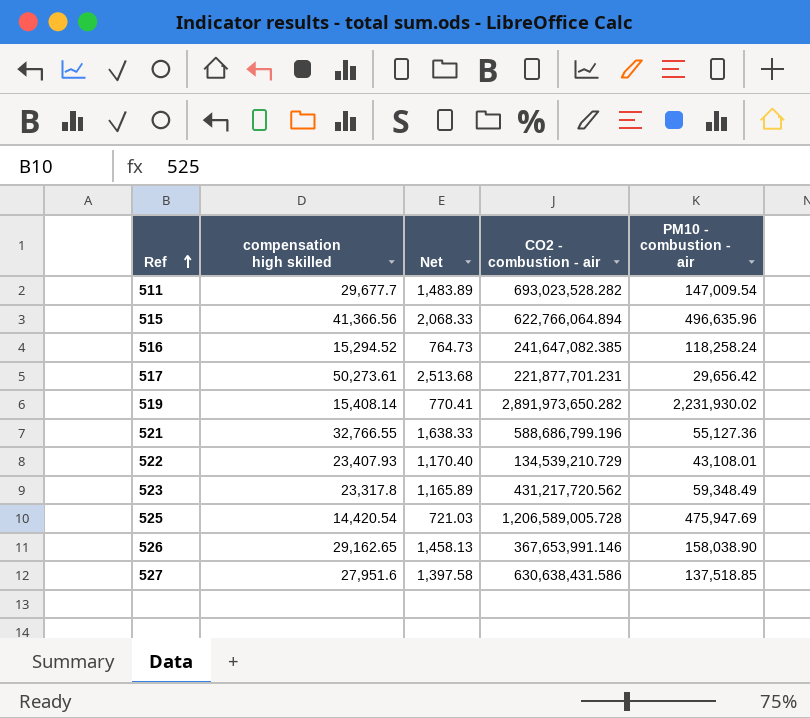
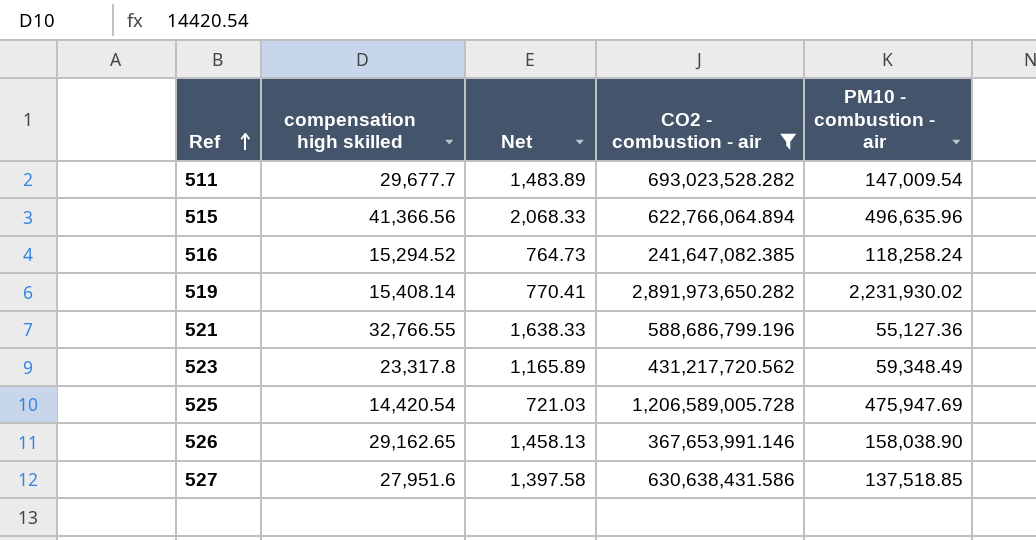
filter: none -> CO2 - combustion - air >= 241,647,082.385

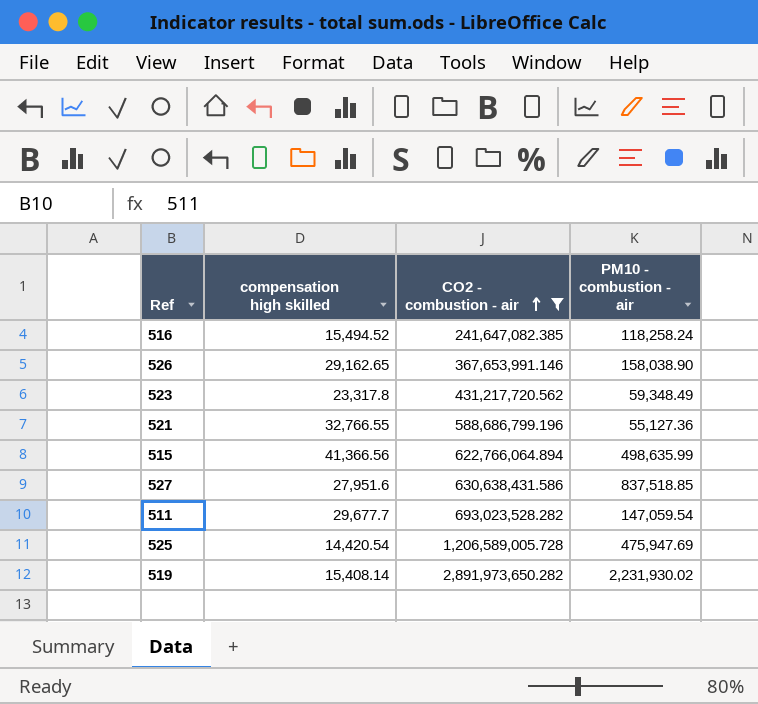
row order: Ref ascending -> CO2 - combustion - air ascending
column Net | formula: [compensation high skilled] * 0.05 -> none
516 | compensation high skilled: 15,294.52 -> 15,494.52
515 | PM10 - combustion - air: 496,635.96 -> 498,635.99
527 | PM10 - combustion - air: 137,518.85 -> 837,518.85
511 | PM10 - combustion - air: 147,009.54 -> 147,059.54

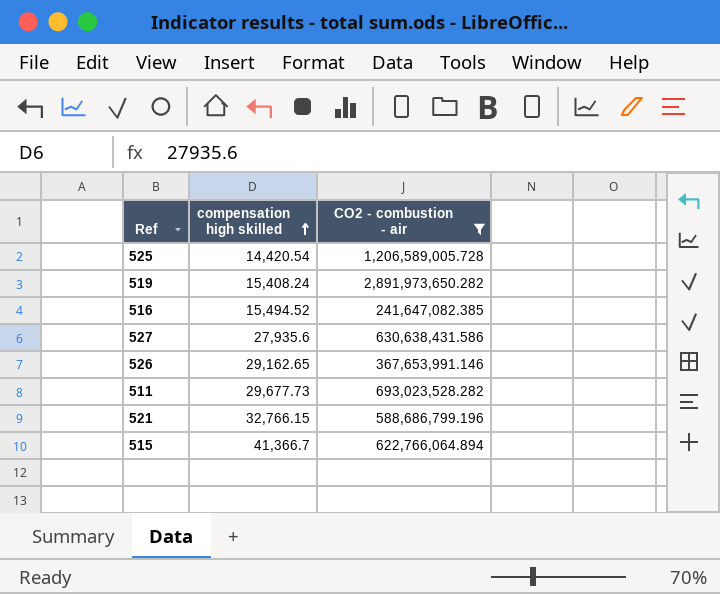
row order: CO2 - combustion - air ascending -> compensation high skilled ascending
column PM10 - combustion - air | position: 4 -> none
row 523: 23,317.8 | 431,217,720.562 | 59,348.49 -> none
519 | compensation high skilled: 15,408.14 -> 15,408.24
527 | compensation high skilled: 27,951.6 -> 27,935.6
511 | compensation high skilled: 29,677.7 -> 29,677.73
521 | compensation high skilled: 32,766.55 -> 32,766.15
515 | compensation high skilled: 41,366.56 -> 41,366.7

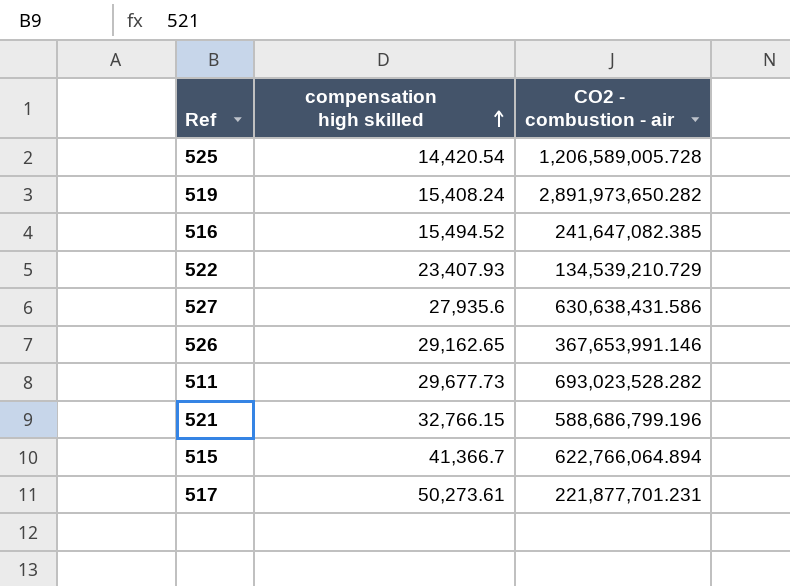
filter: CO2 - combustion - air >= 241,647,082.385 -> none

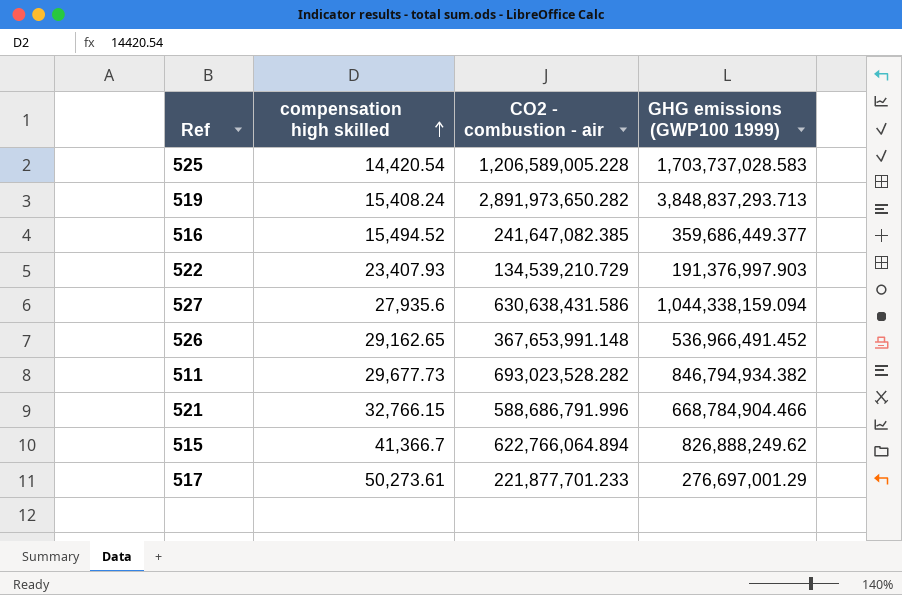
column GHG emissions (GWP100 1999) | position: none -> 4
525 | CO2 - combustion - air: 1,206,589,005.728 -> 1,206,589,005.228
526 | CO2 - combustion - air: 367,653,991.146 -> 367,653,991.148
521 | CO2 - combustion - air: 588,686,799.196 -> 588,686,791.996
517 | CO2 - combustion - air: 221,877,701.231 -> 221,877,701.233

